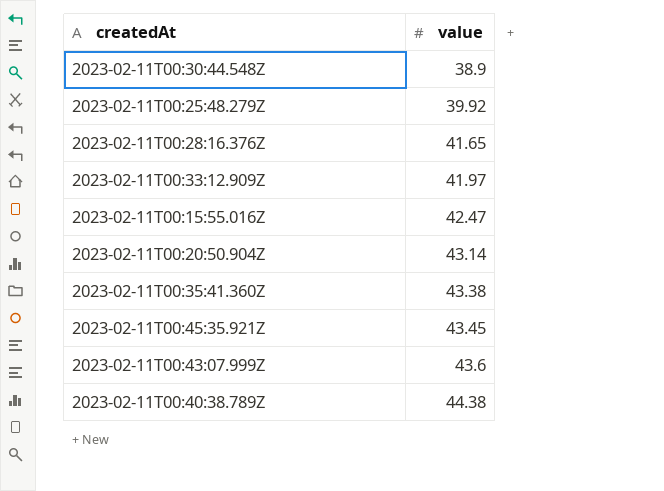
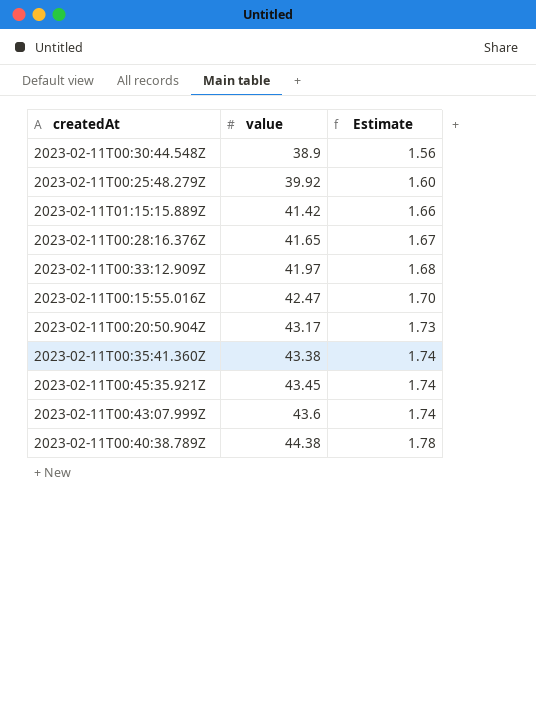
column Estimate | formula: none -> [value] * 0.04
row 2023-02-11T01:15:15.889Z: none -> 41.42 | 1.66
2023-02-11T00:20:50.904Z | value: 43.14 -> 43.17

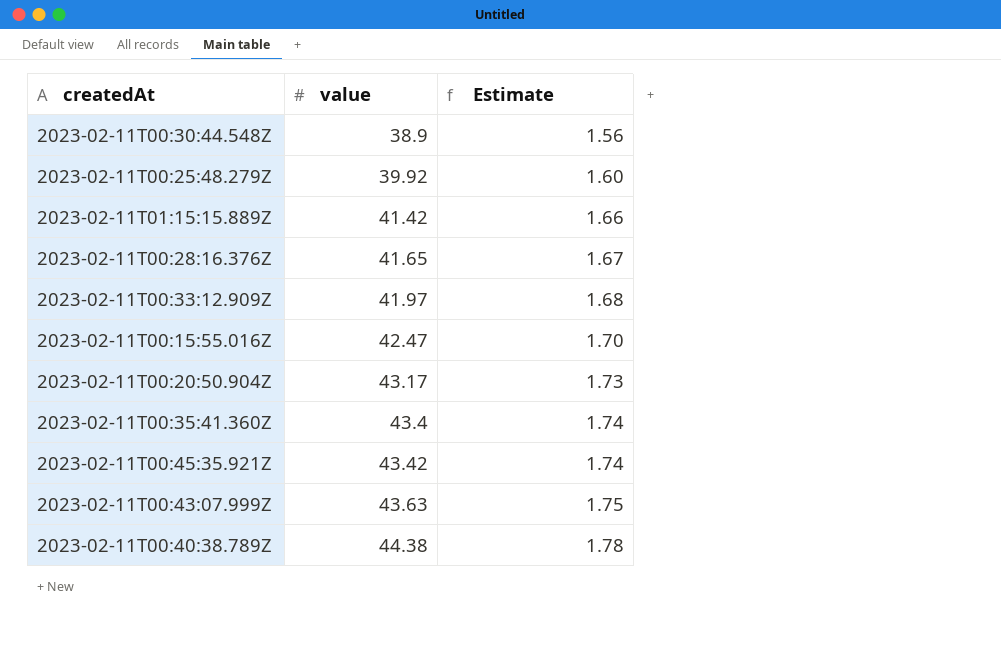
2023-02-11T00:35:41.360Z | value: 43.38 -> 43.4
2023-02-11T00:45:35.921Z | value: 43.45 -> 43.42
2023-02-11T00:43:07.999Z | value: 43.6 -> 43.63
2023-02-11T00:43:07.999Z | Estimate: 1.74 -> 1.75

